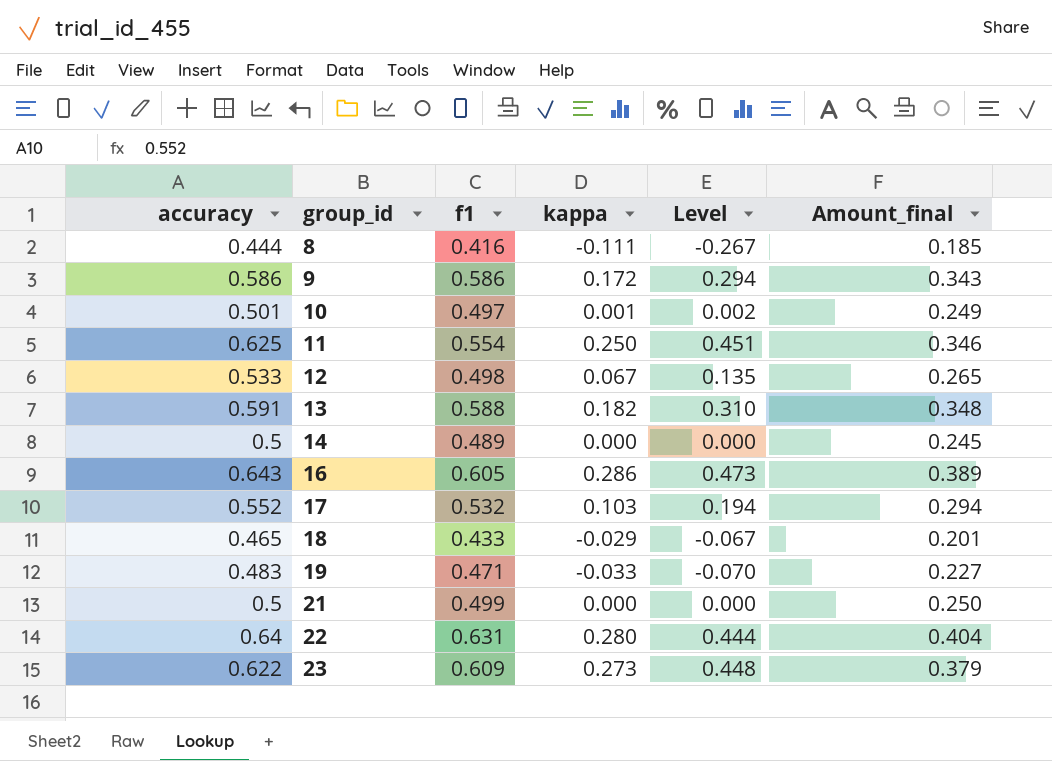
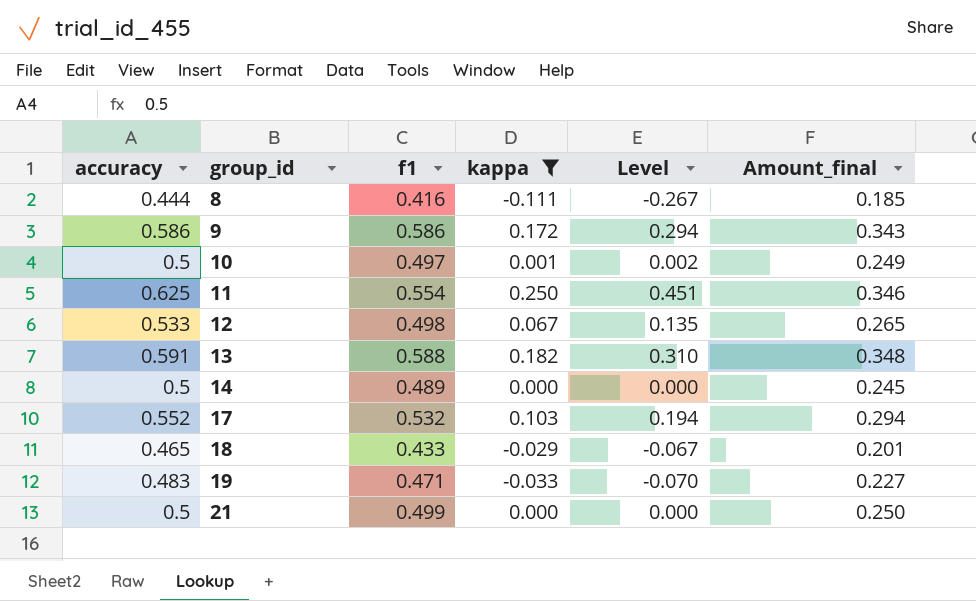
filter: none -> kappa <= 0.250
10 | accuracy: 0.501 -> 0.5

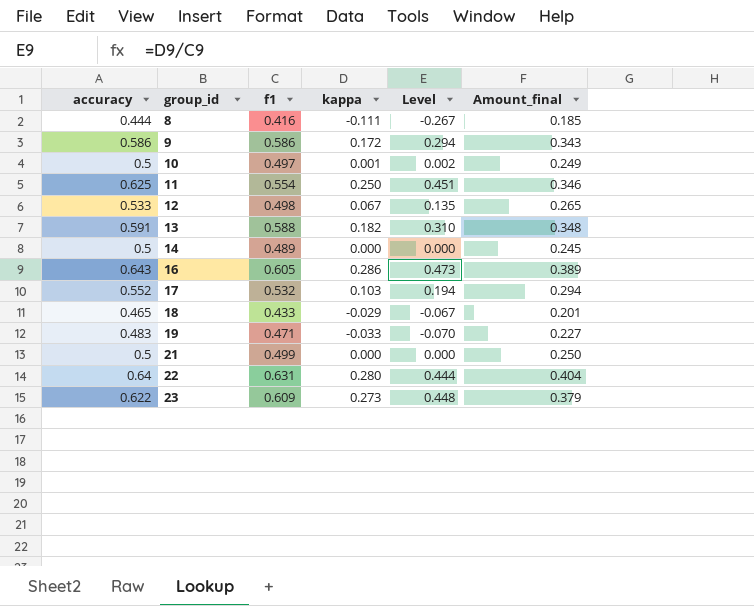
filter: kappa <= 0.250 -> none

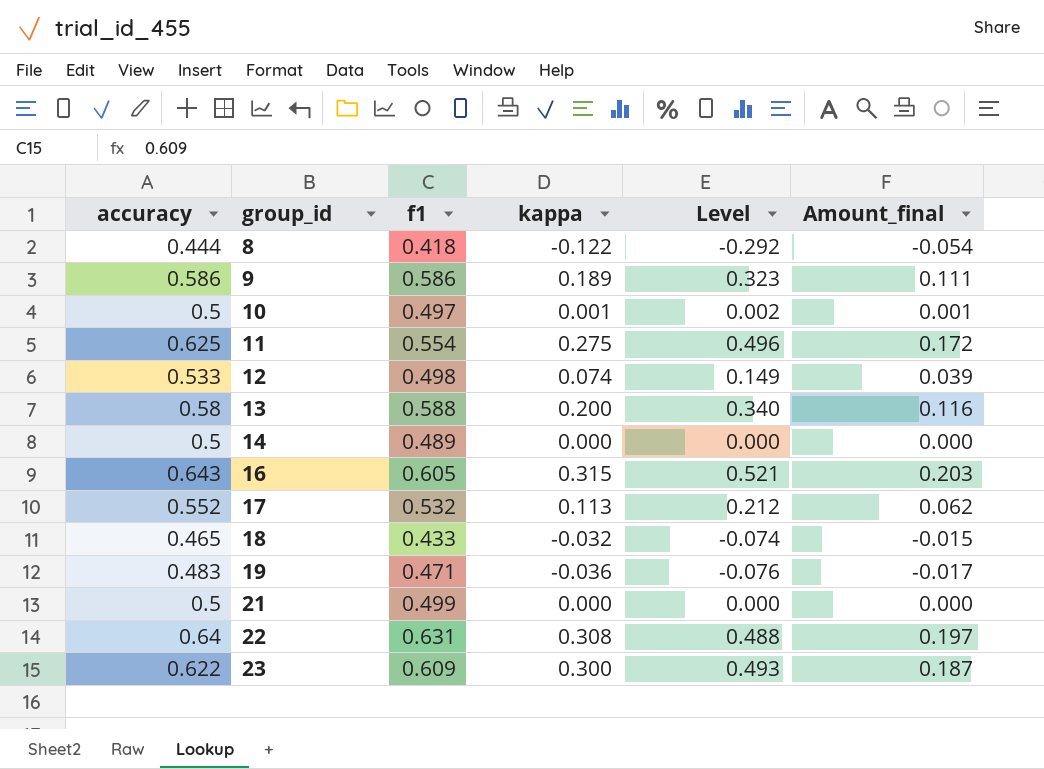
column Amount_final | formula: [accuracy] * [f1] -> [accuracy] * [kappa]
8 | f1: 0.416 -> 0.418
8 | kappa: -0.111 -> -0.122
8 | Level: -0.267 -> -0.292
9 | kappa: 0.172 -> 0.189
9 | Level: 0.294 -> 0.323
11 | kappa: 0.250 -> 0.275
11 | Level: 0.451 -> 0.496
12 | kappa: 0.067 -> 0.074
12 | Level: 0.135 -> 0.149
13 | accuracy: 0.591 -> 0.58
13 | kappa: 0.182 -> 0.200
13 | Level: 0.310 -> 0.340
16 | kappa: 0.286 -> 0.315
16 | Level: 0.473 -> 0.521
17 | kappa: 0.103 -> 0.113
17 | Level: 0.194 -> 0.212
18 | kappa: -0.029 -> -0.032
18 | Level: -0.067 -> -0.074
19 | kappa: -0.033 -> -0.036
19 | Level: -0.070 -> -0.076
22 | kappa: 0.280 -> 0.308
22 | Level: 0.444 -> 0.488
23 | kappa: 0.273 -> 0.300
23 | Level: 0.448 -> 0.493

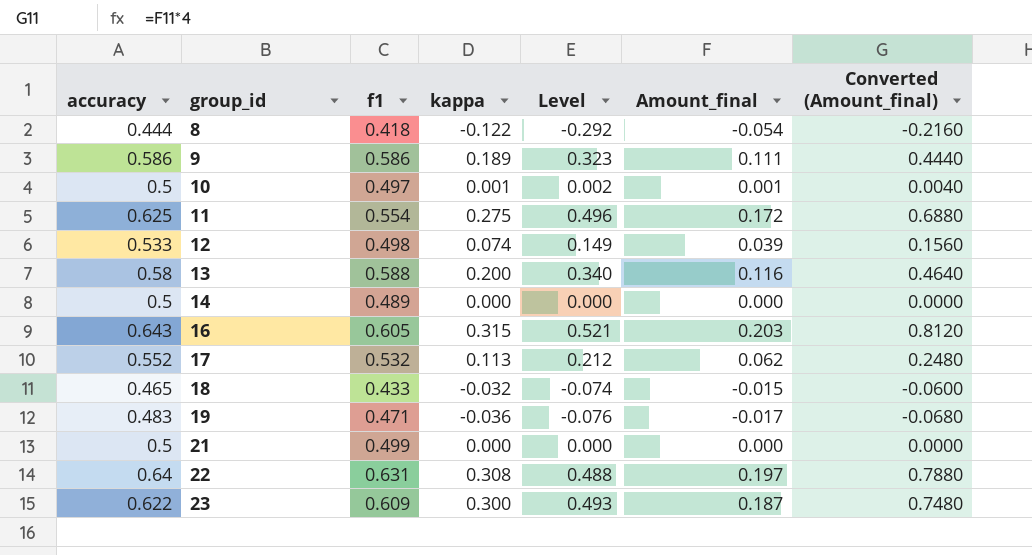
column Converted (Amount_final) | formula: none -> [Amount_final] * 4

